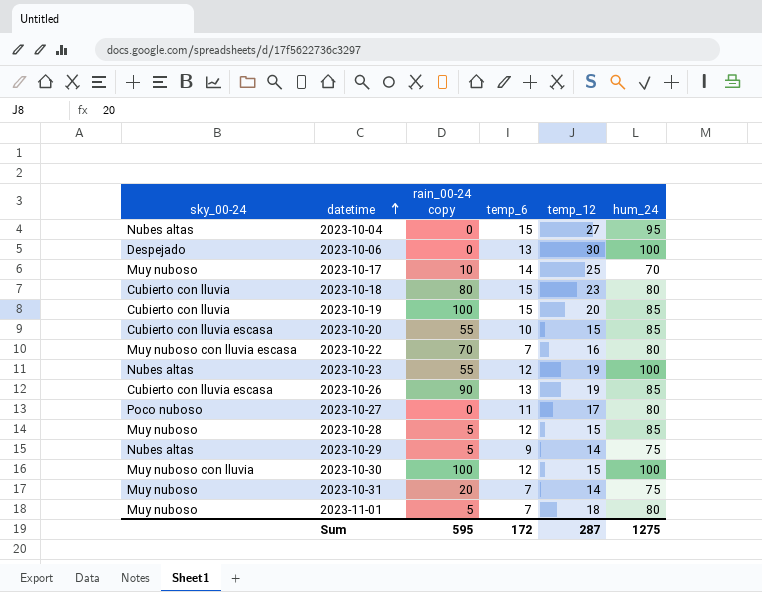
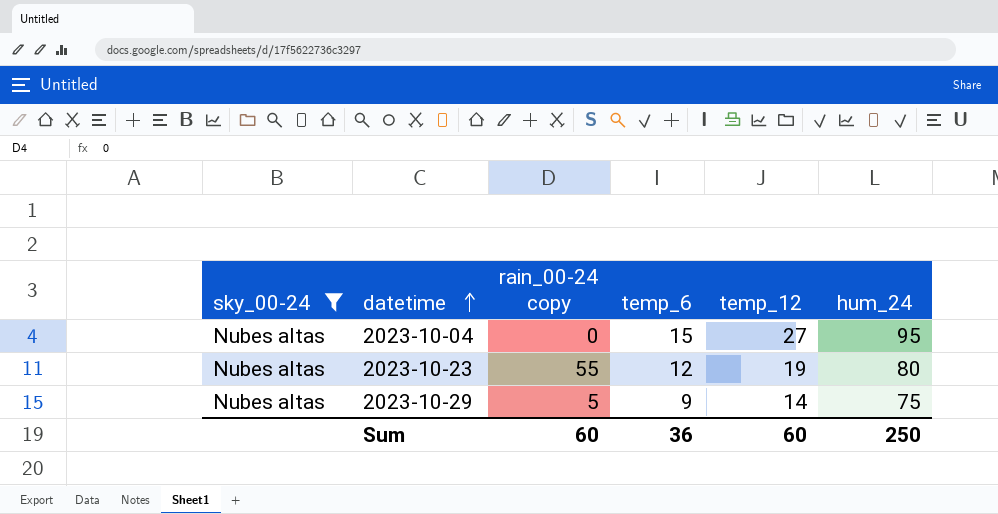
filter: none -> sky_00-24 = Nubes altas
2023-10-23 | hum_24: 100 -> 80
Sum | rain_00-24 copy: 595 -> 60
Sum | temp_6: 172 -> 36
Sum | temp_12: 287 -> 60
Sum | hum_24: 1275 -> 250

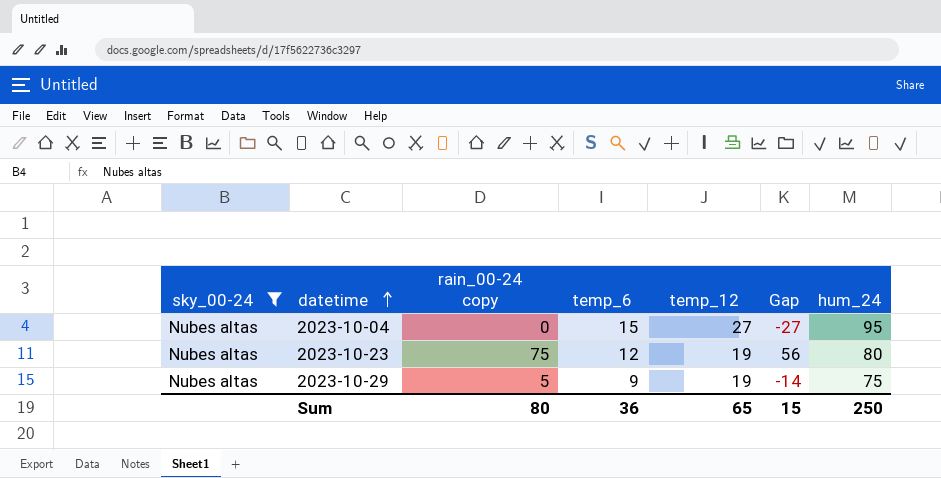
column Gap | formula: none -> [rain_00-24 copy] - [temp_12]
2023-10-23 | rain_00-24 copy: 55 -> 75
2023-10-29 | temp_12: 14 -> 19
Sum | rain_00-24 copy: 60 -> 80
Sum | temp_12: 60 -> 65

